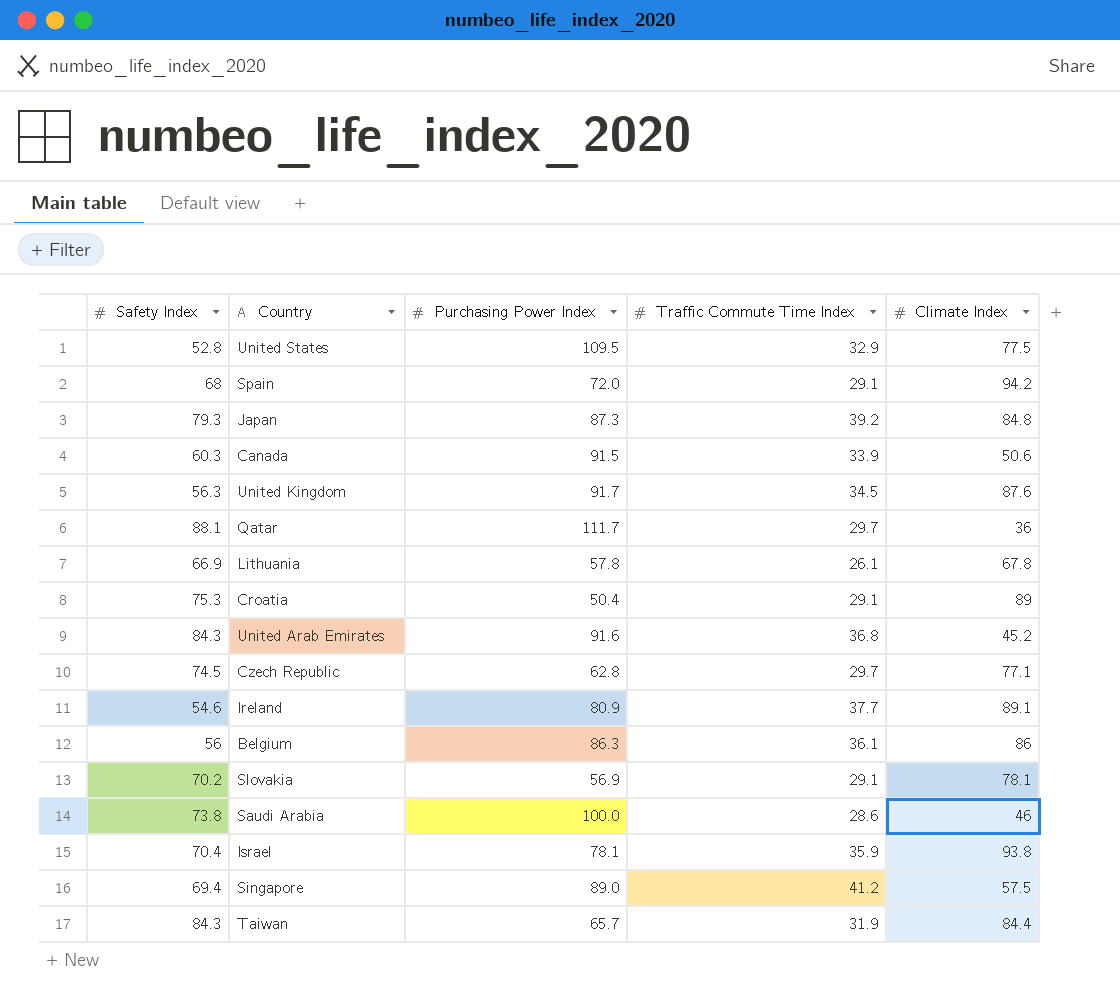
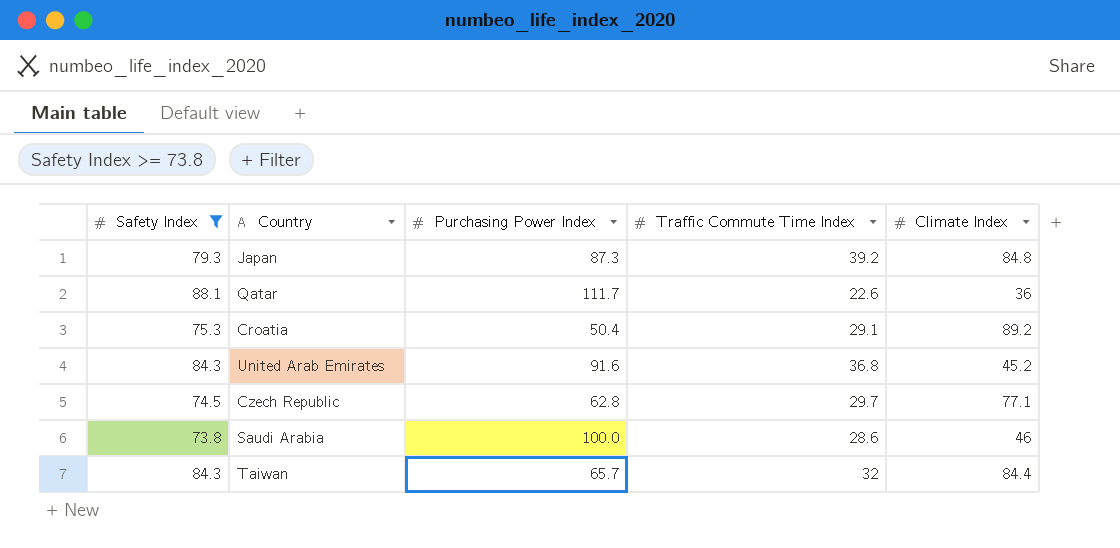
filter: none -> Safety Index >= 73.8
Qatar | Traffic Commute Time Index: 29.7 -> 22.6
Croatia | Climate Index: 89 -> 89.2
Taiwan | Traffic Commute Time Index: 31.9 -> 32

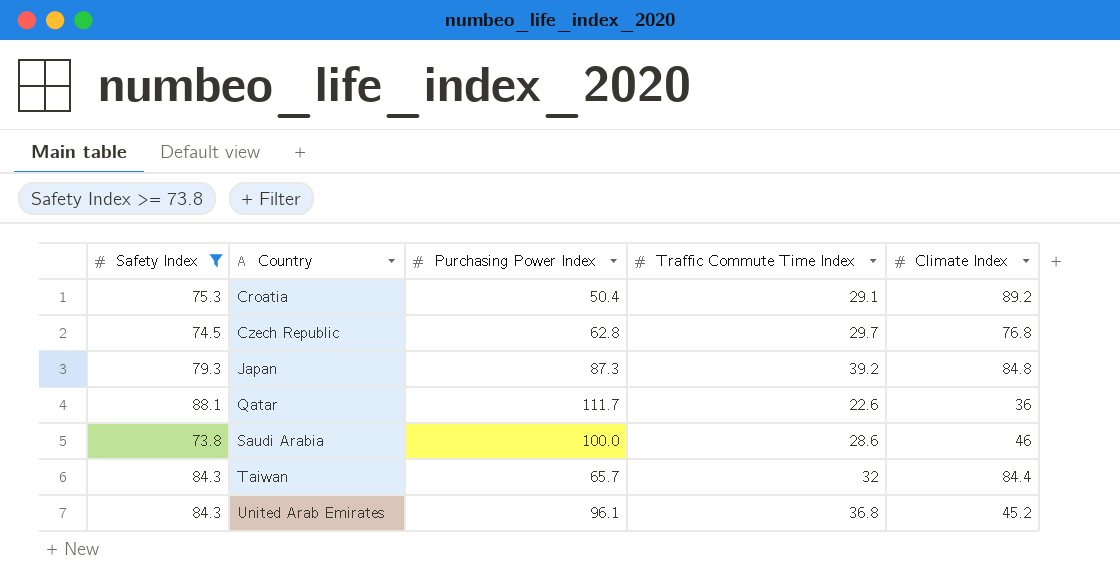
row order: none -> Country ascending
Czech Republic | Climate Index: 77.1 -> 76.8
United Arab Emirates | Purchasing Power Index: 91.6 -> 96.1

